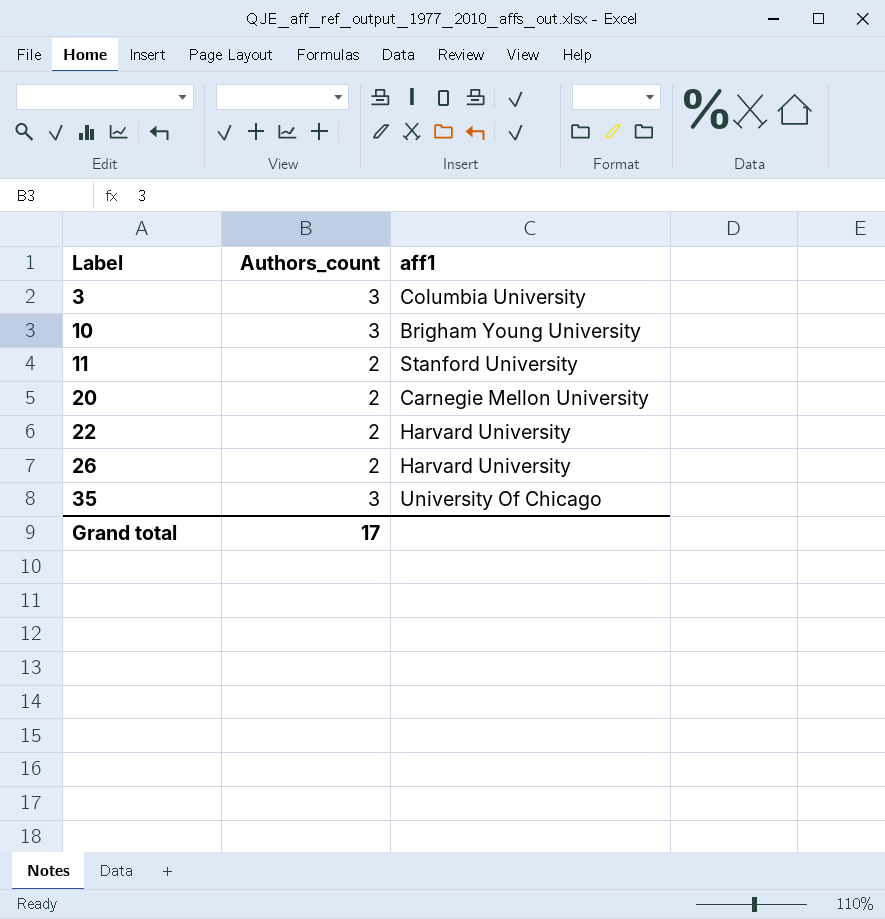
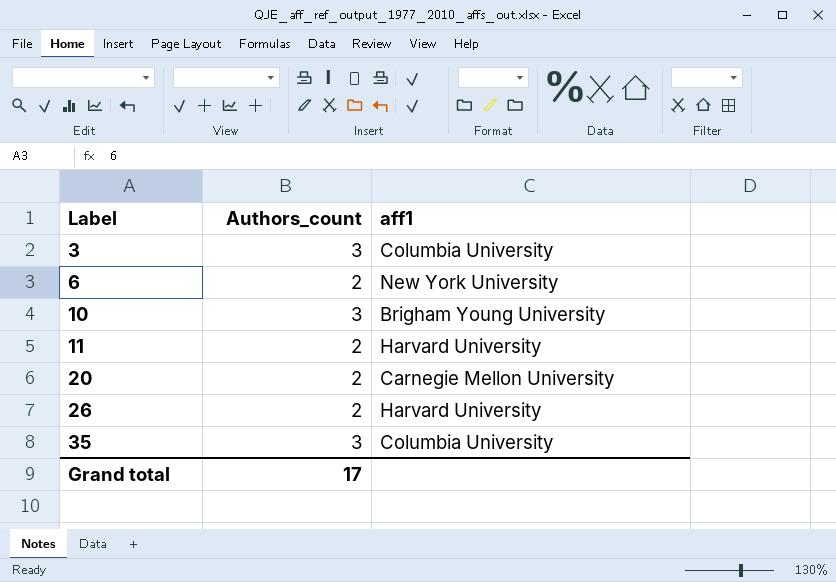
row 22: 2 | Harvard University -> none
row 6: none -> 2 | New York University
11 | aff1: Stanford University -> Harvard University
35 | aff1: University Of Chicago -> Columbia University

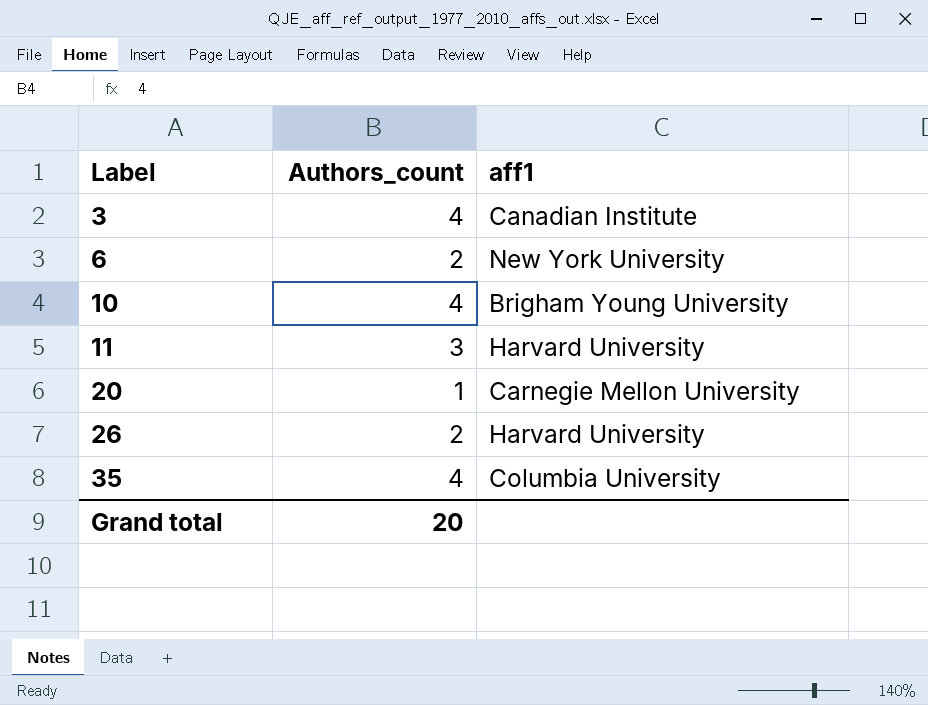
3 | Authors_count: 3 -> 4
3 | aff1: Columbia University -> Canadian Institute
10 | Authors_count: 3 -> 4
11 | Authors_count: 2 -> 3
20 | Authors_count: 2 -> 1
35 | Authors_count: 3 -> 4
Grand total | Authors_count: 17 -> 20

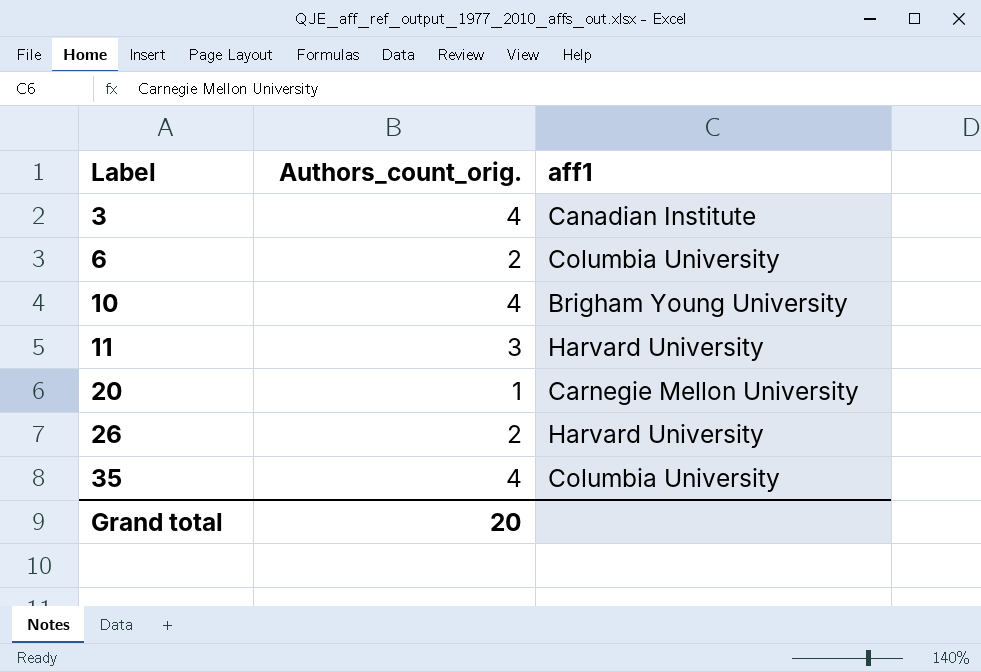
column name: Authors_count -> Authors_count_orig.
6 | aff1: New York University -> Columbia University

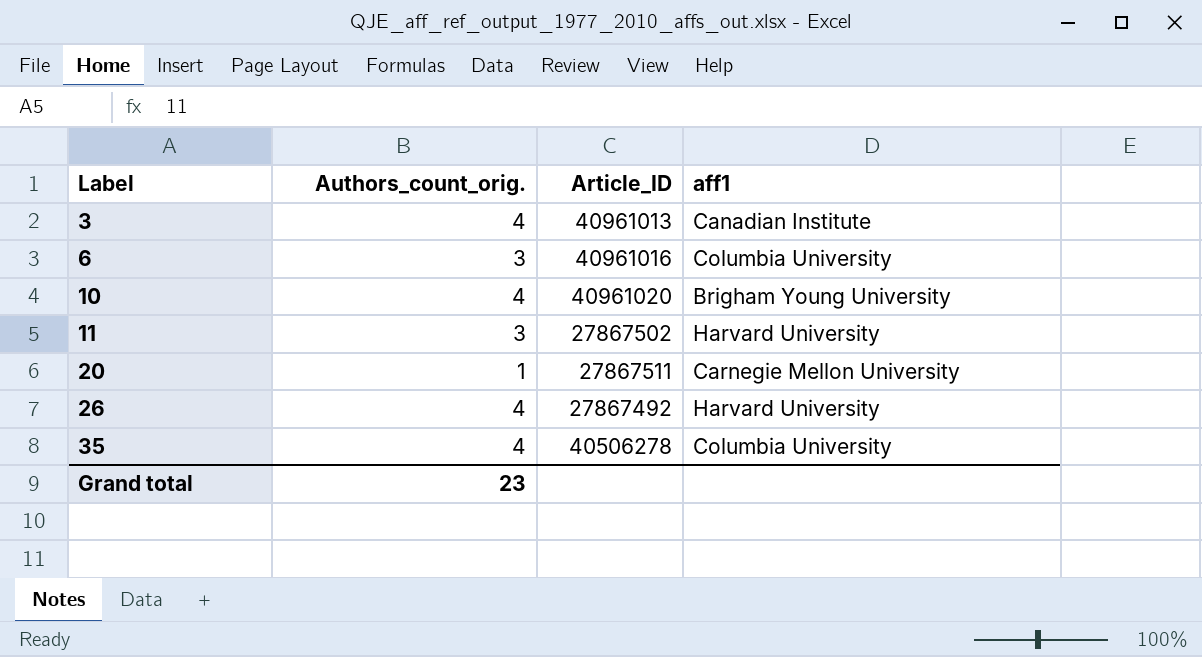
column Article_ID | position: none -> 3
6 | Authors_count_orig.: 2 -> 3
26 | Authors_count_orig.: 2 -> 4
Grand total | Authors_count_orig.: 20 -> 23

